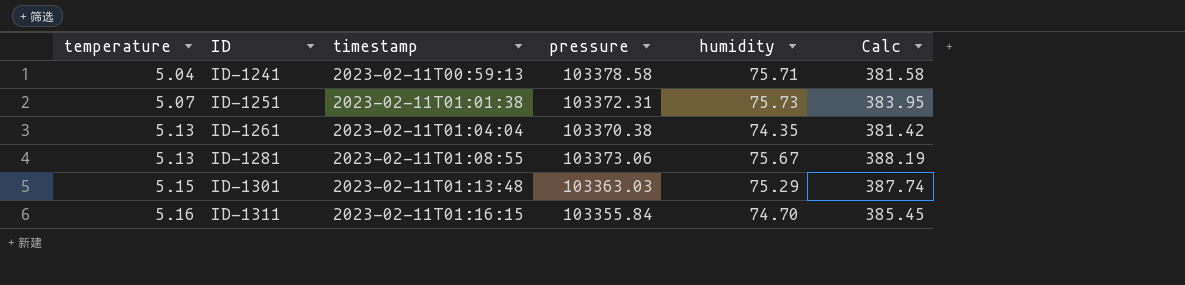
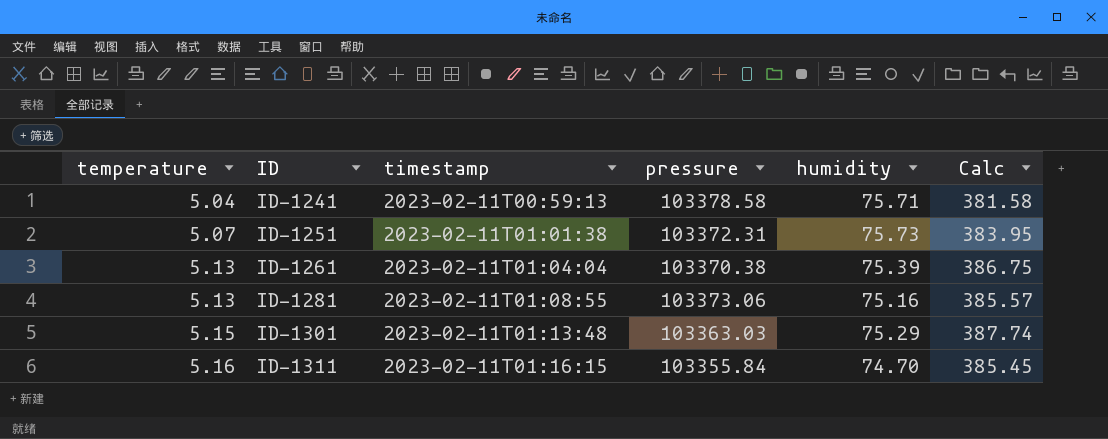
ID-1261 | humidity: 74.35 -> 75.39
ID-1261 | Calc: 381.42 -> 386.75
ID-1281 | humidity: 75.67 -> 75.16
ID-1281 | Calc: 388.19 -> 385.57

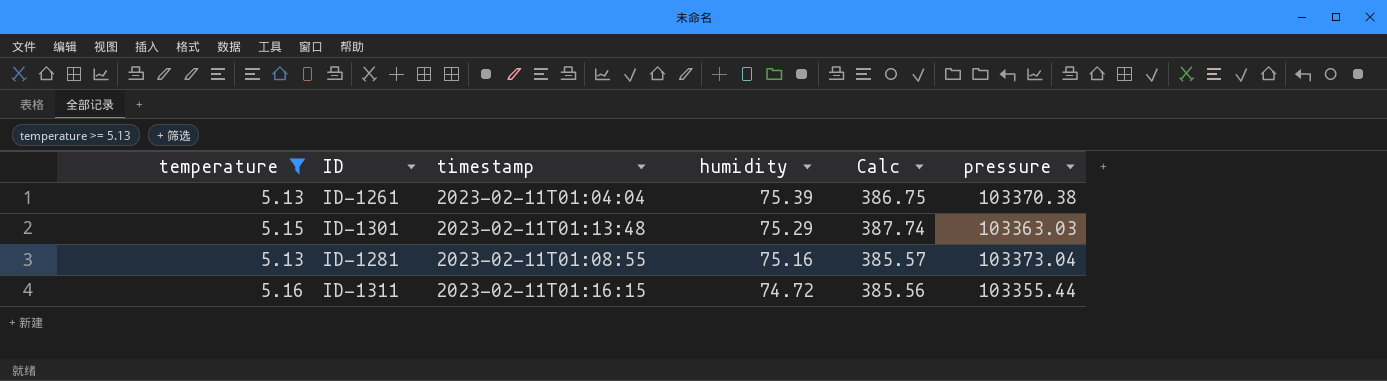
filter: none -> temperature >= 5.13
row order: temperature ascending -> humidity descending
column pressure | position: 4 -> 6
ID-1281 | pressure: 103373.06 -> 103373.04
ID-1311 | humidity: 74.70 -> 74.72
ID-1311 | Calc: 385.45 -> 385.56
ID-1311 | pressure: 103355.84 -> 103355.44

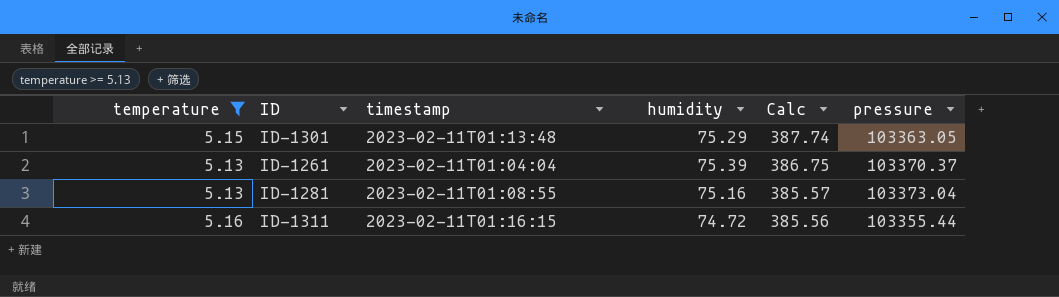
row order: humidity descending -> Calc descending
ID-1301 | pressure: 103363.03 -> 103363.05
ID-1261 | pressure: 103370.38 -> 103370.37

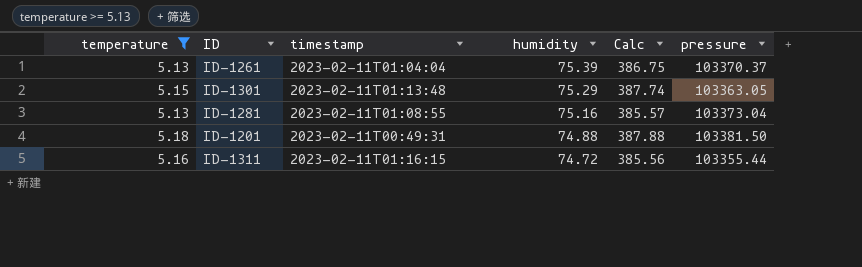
row order: Calc descending -> humidity descending
row ID-1201: none -> 5.18 | 2023-02-11T00:49:31 | 74.88 | 387.88 | 103381.50

